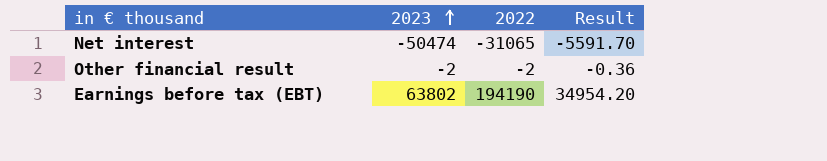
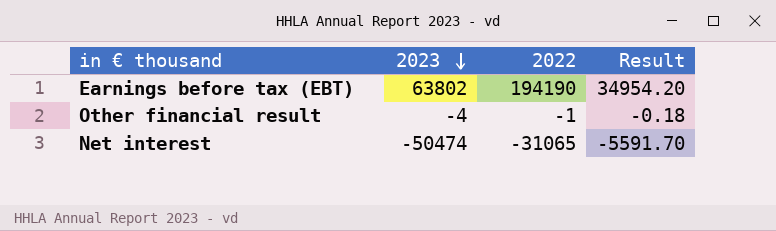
row order: 2023 ascending -> 2023 descending
Other financial result | 2023: -2 -> -4
Other financial result | 2022: -2 -> -1
Other financial result | Result: -0.36 -> -0.18

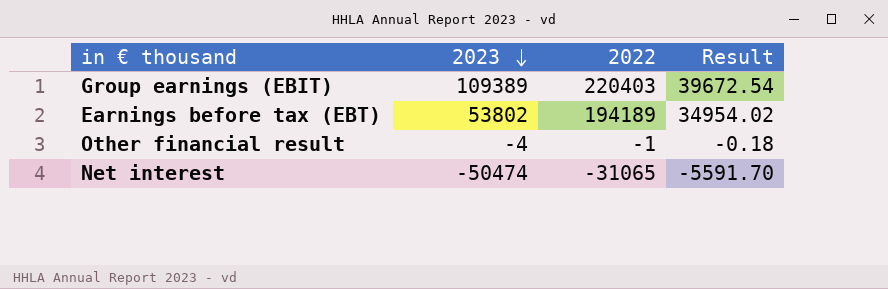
row Group earnings (EBIT): none -> 109389 | 220403 | 39672.54
Earnings before tax (EBT) | 2023: 63802 -> 53802
Earnings before tax (EBT) | 2022: 194190 -> 194189
Earnings before tax (EBT) | Result: 34954.20 -> 34954.02

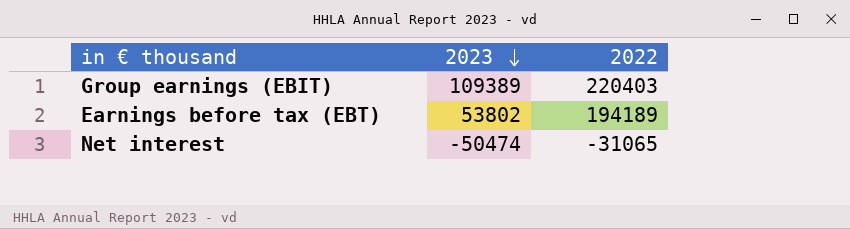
column Result | formula: [2022] * 0.18 -> none
row Other financial result: -4 | -1 | -0.18 -> none

